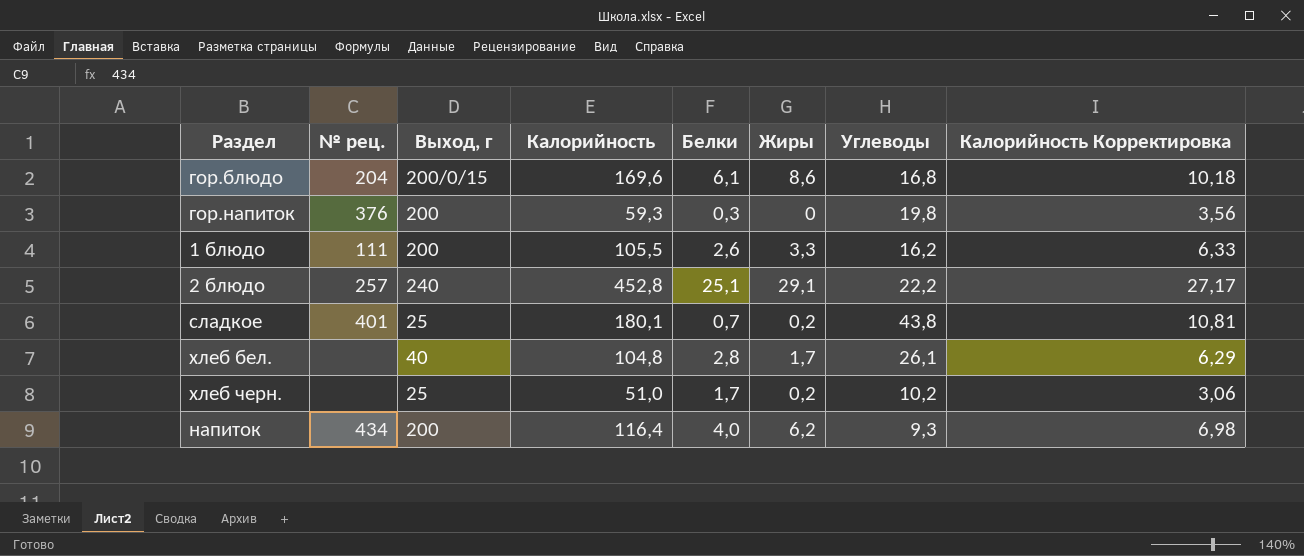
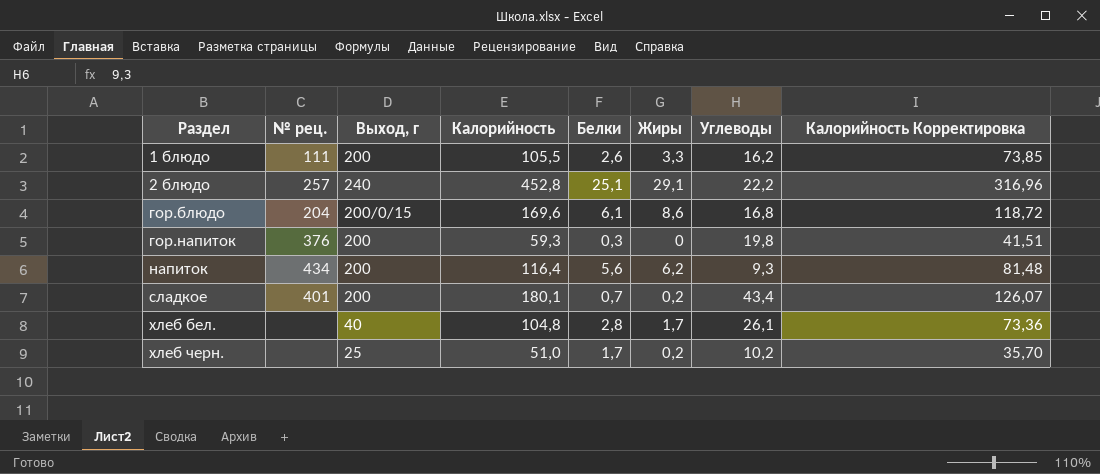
row order: none -> Раздел ascending
column Калорийность Корректировка | formula: [Калорийность] * 0,06 -> [Калорийность] * 0,7
напиток | Белки: 4,0 -> 5,6
сладкое | Выход, г: 25 -> 200
сладкое | Углеводы: 43,8 -> 43,4

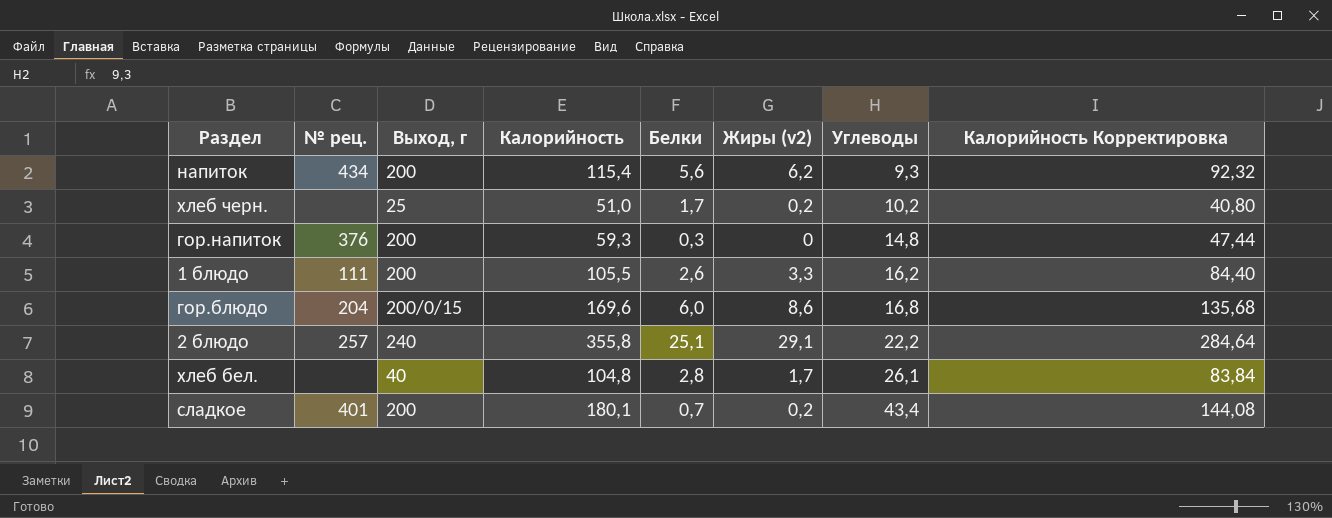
row order: Раздел ascending -> Углеводы ascending
column name: Жиры -> Жиры (v2)
column Калорийность Корректировка | formula: [Калорийность] * 0,7 -> [Калорийность] * 0,8
напиток | Калорийность: 116,4 -> 115,4
гор.напиток | Углеводы: 19,8 -> 14,8
гор.блюдо | Белки: 6,1 -> 6,0
2 блюдо | Калорийность: 452,8 -> 355,8

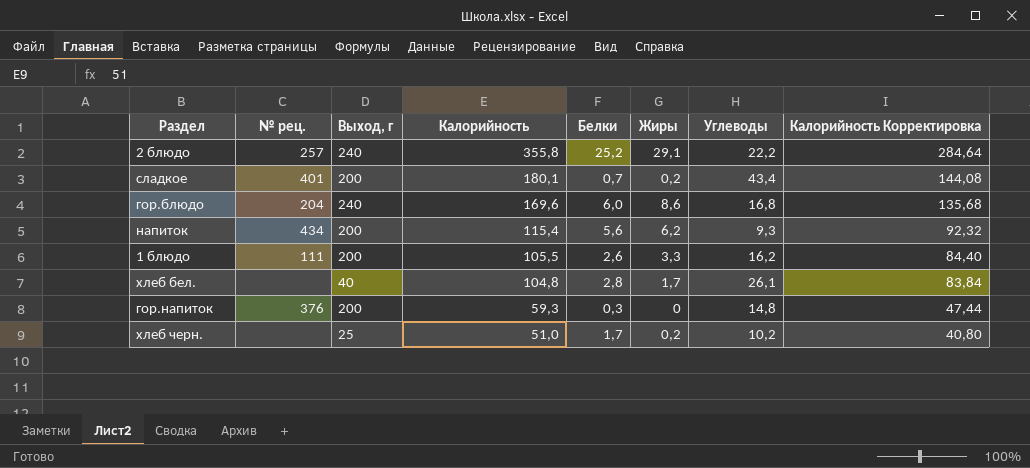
row order: Углеводы ascending -> Калорийность descending
column name: Жиры (v2) -> Жиры
2 блюдо | Белки: 25,1 -> 25,2
гор.блюдо | Выход, г: 200/0/15 -> 240

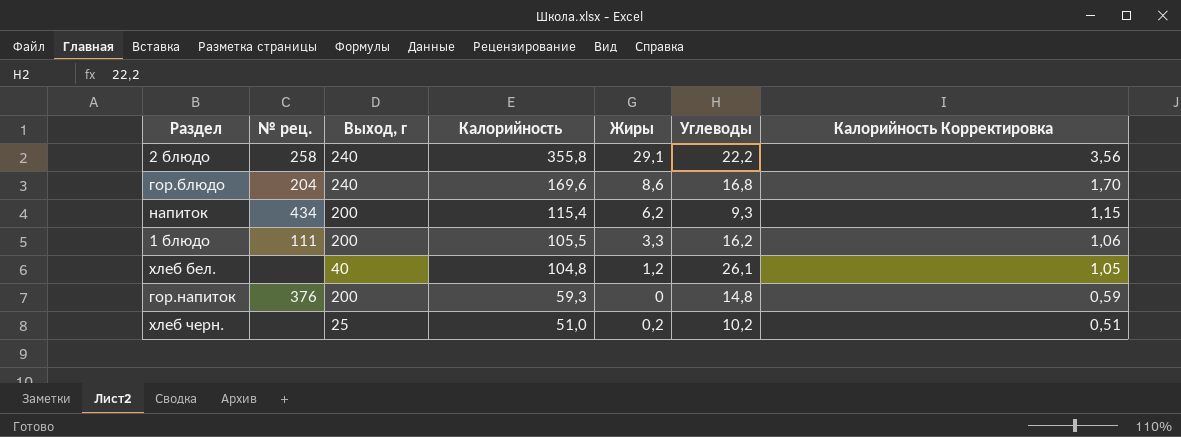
column Белки | position: 5 -> none
column Калорийность Корректировка | formula: [Калорийность] * 0,8 -> [Калорийность] * 0,01
row сладкое: 401 | 200 | 180,1 | 0,7 | 0,2 | 43,4 | 144,08 -> none
2 блюдо | № рец.: 257 -> 258
хлеб бел. | Жиры: 1,7 -> 1,2

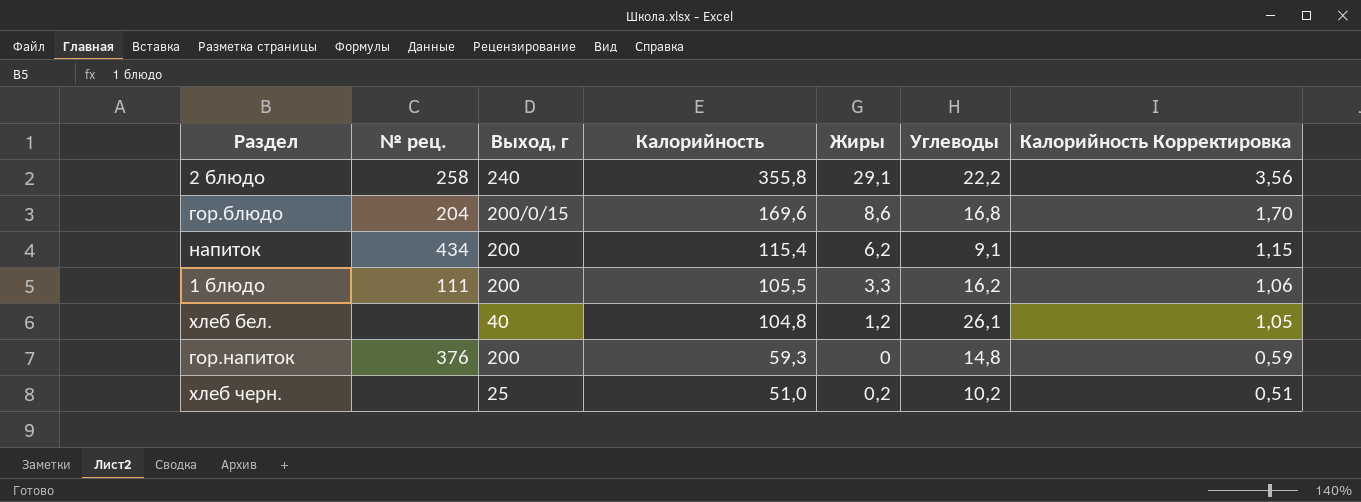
гор.блюдо | Выход, г: 240 -> 200/0/15
напиток | Углеводы: 9,3 -> 9,1

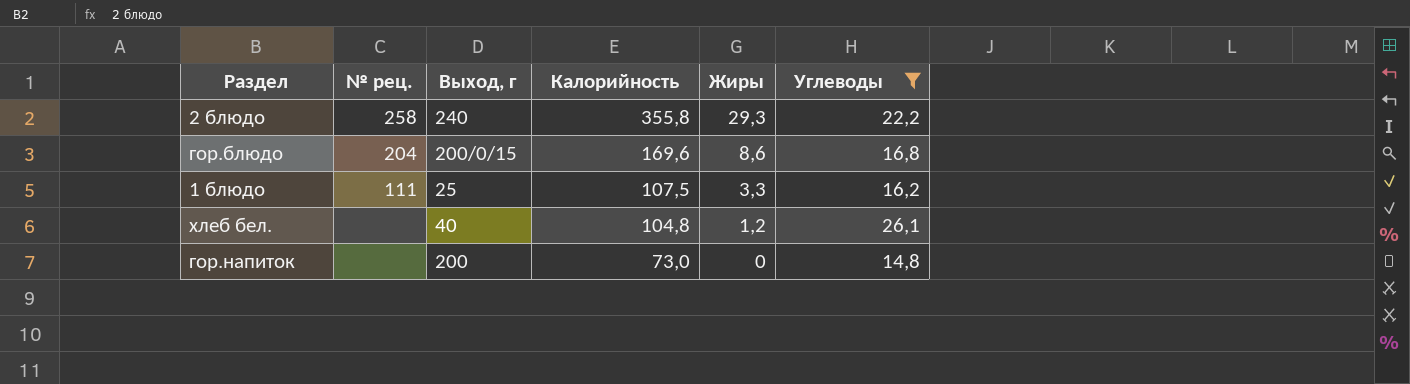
filter: none -> Углеводы >= 14,8
column Калорийность Корректировка | formula: [Калорийность] * 0,01 -> none
2 блюдо | Жиры: 29,1 -> 29,3
1 блюдо | Выход, г: 200 -> 25
1 блюдо | Калорийность: 105,5 -> 107,5
гор.напиток | № рец.: 376 -> none
гор.напиток | Калорийность: 59,3 -> 73,0

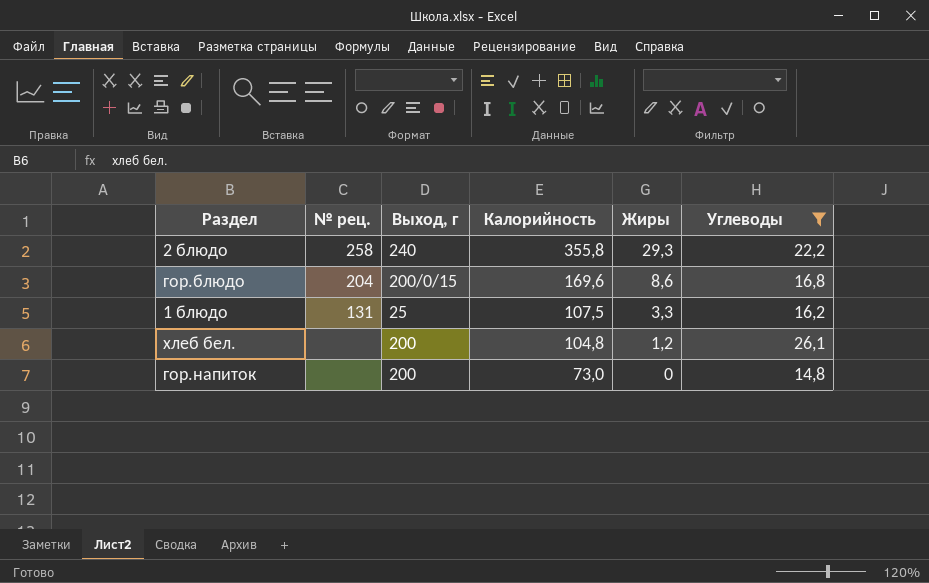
1 блюдо | № рец.: 111 -> 131
хлеб бел. | Выход, г: 40 -> 200

